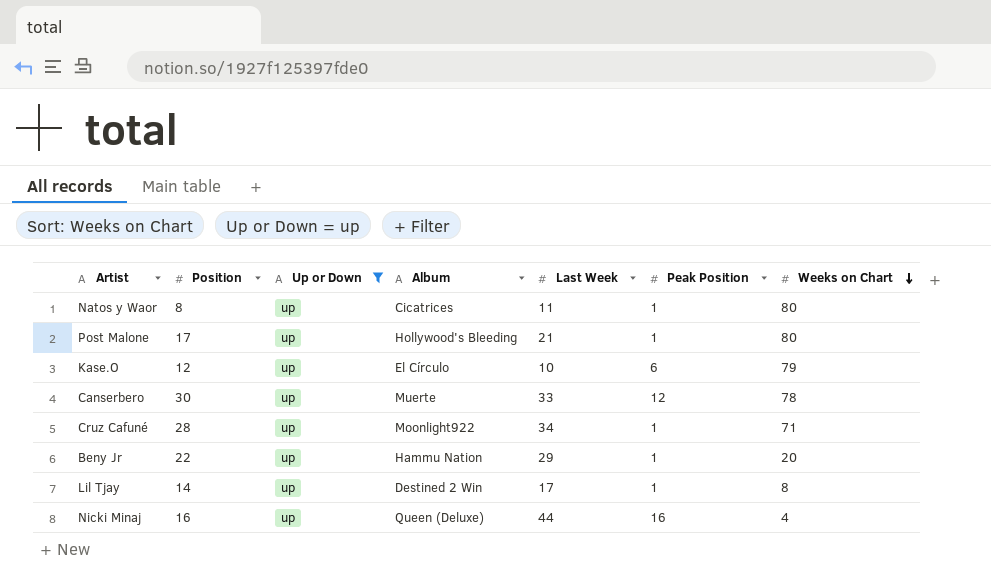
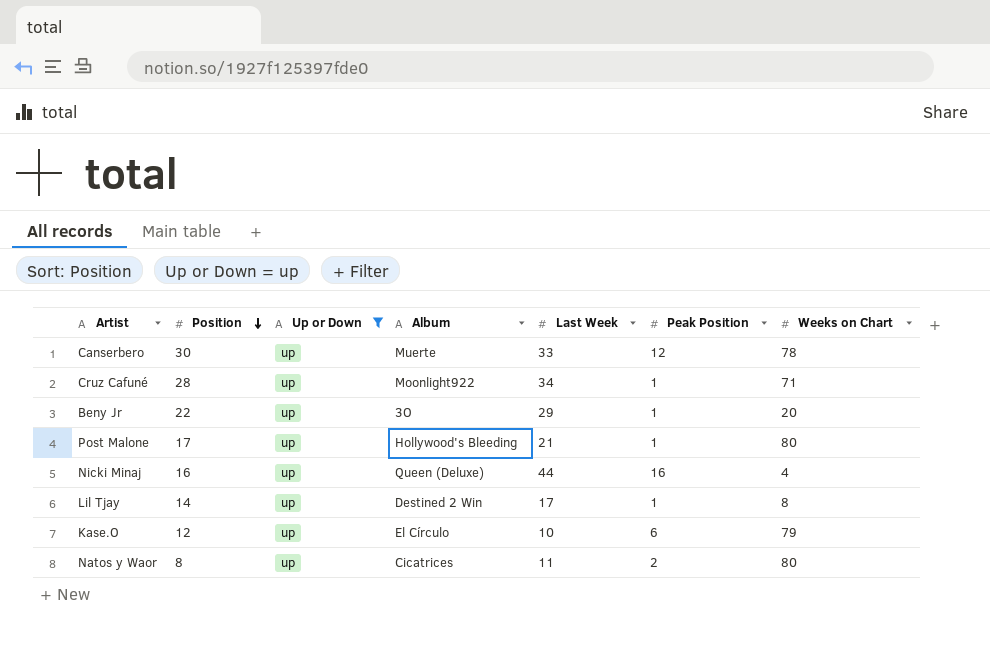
row order: Weeks on Chart descending -> Position descending
Beny Jr | Album: Hammu Nation -> 3O
Natos y Waor | Peak Position: 1 -> 2

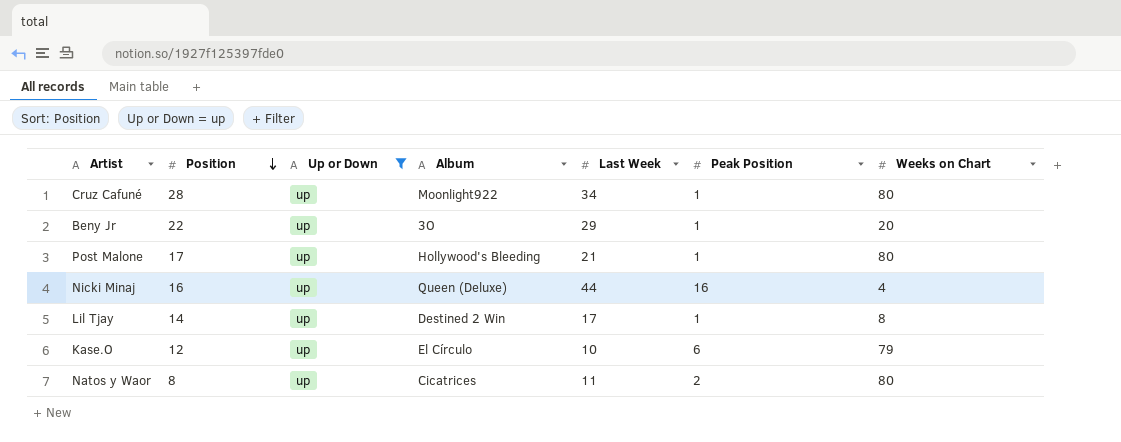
row Canserbero: 30 | up | Muerte | 33 | 12 | 78 -> none
Cruz Cafuné | Weeks on Chart: 71 -> 80

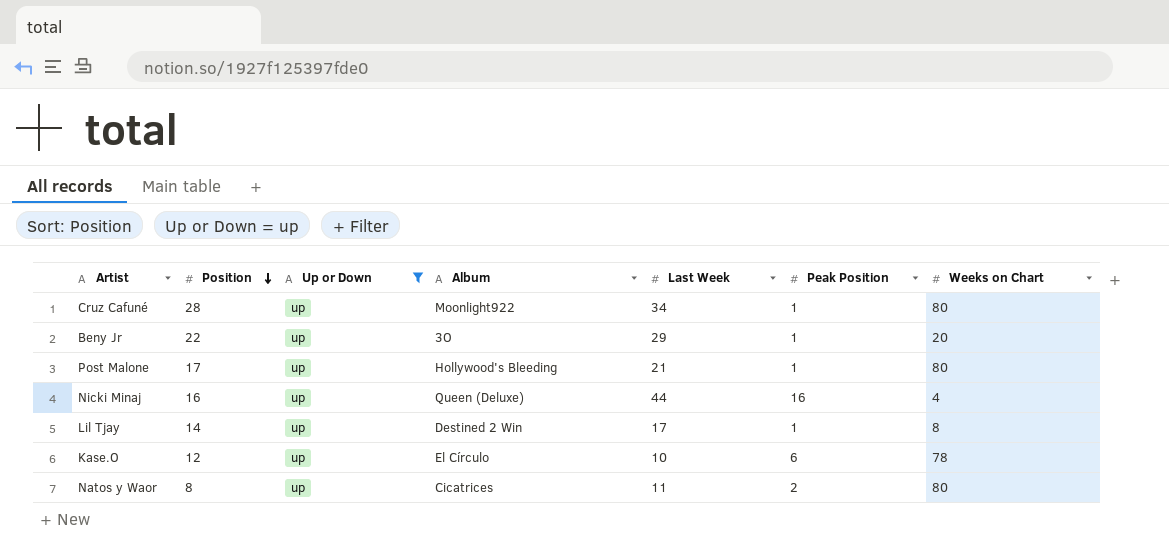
Kase.O | Weeks on Chart: 79 -> 78

